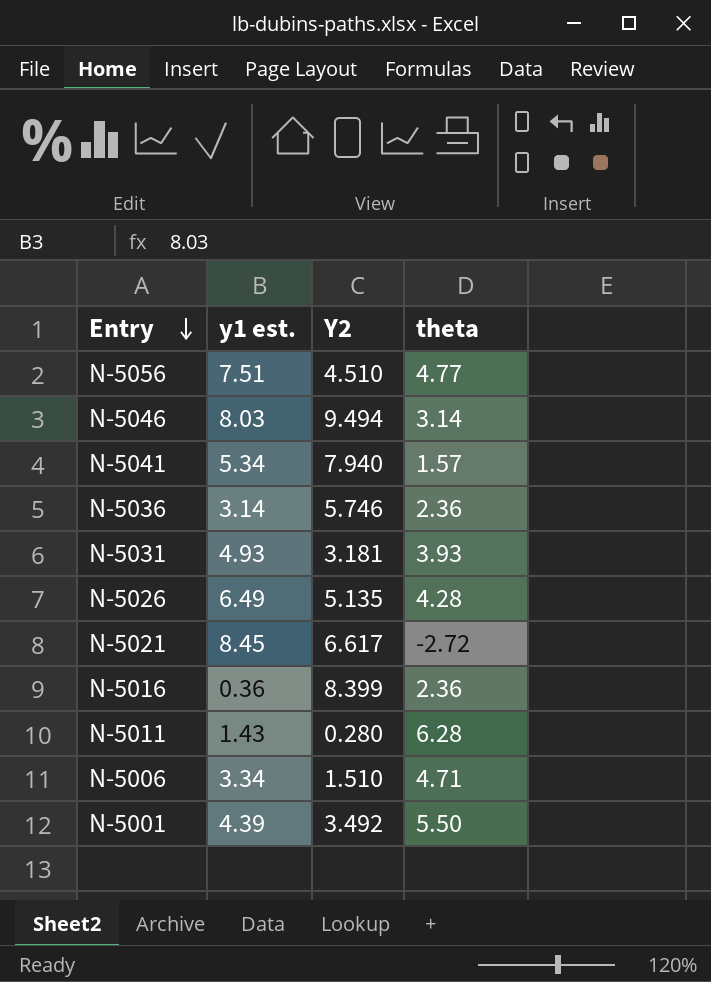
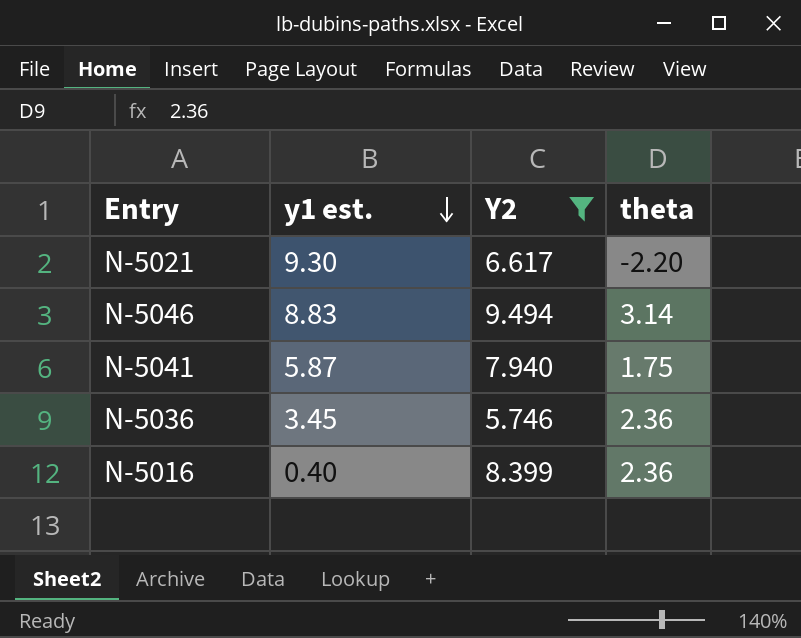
filter: none -> Y2 >= 5.746
row order: Entry descending -> y1 est. descending
N-5021 | y1 est.: 8.45 -> 9.30
N-5021 | theta: -2.72 -> -2.20
N-5046 | y1 est.: 8.03 -> 8.83
N-5041 | y1 est.: 5.34 -> 5.87
N-5041 | theta: 1.57 -> 1.75
N-5036 | y1 est.: 3.14 -> 3.45
N-5016 | y1 est.: 0.36 -> 0.40

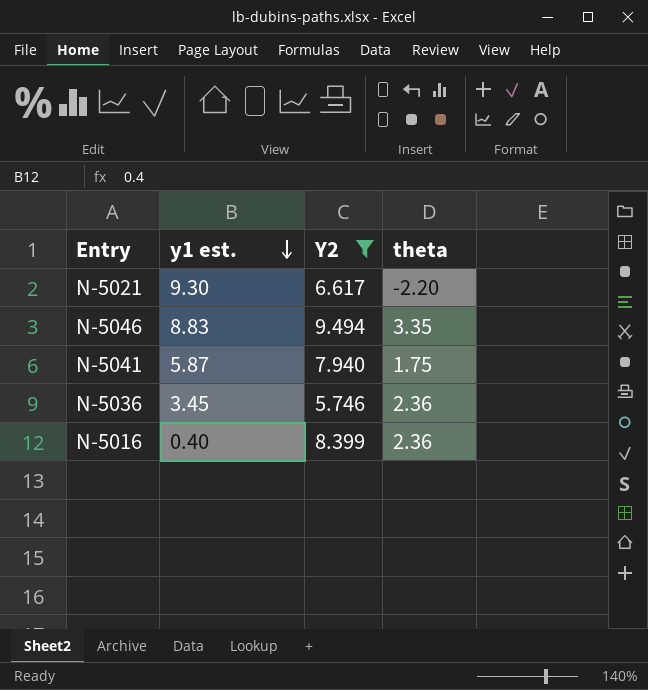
N-5046 | theta: 3.14 -> 3.35

